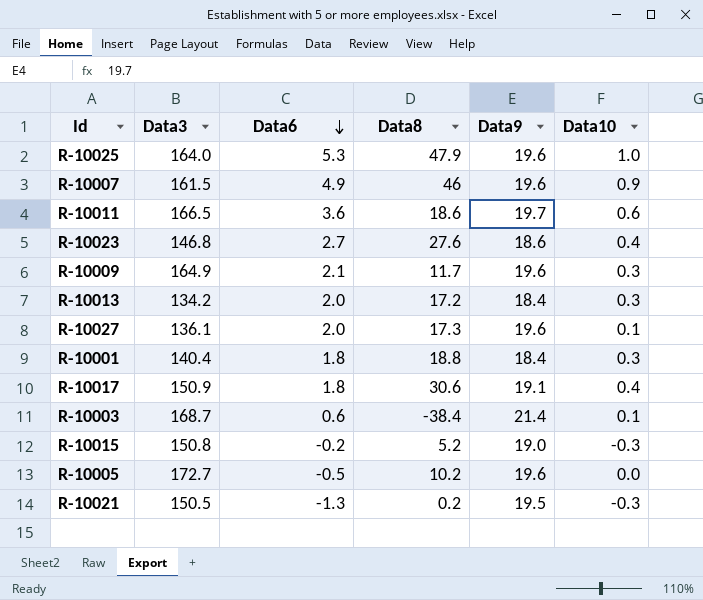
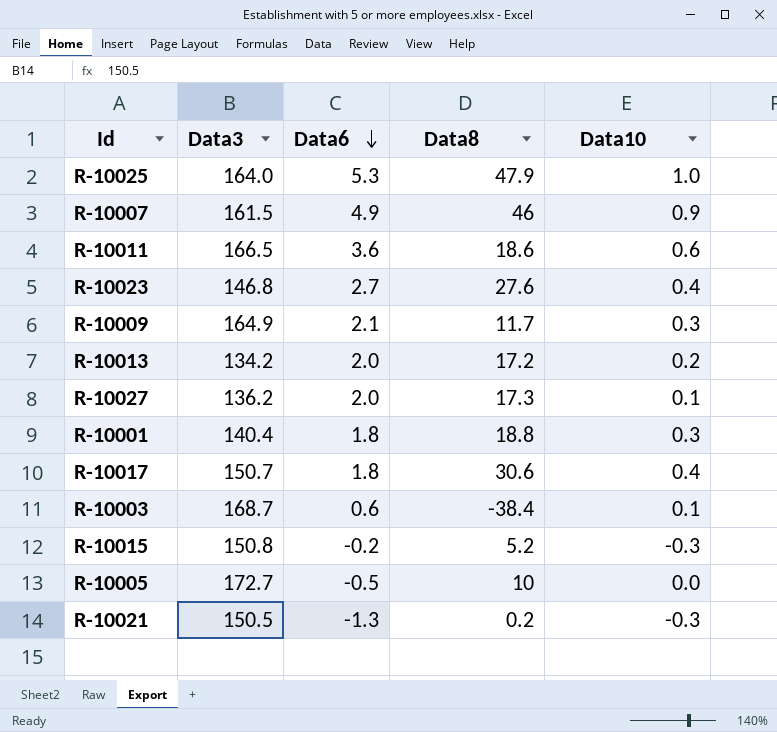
column Data9 | position: 5 -> none
R-10013 | Data10: 0.3 -> 0.2
R-10027 | Data3: 136.1 -> 136.2
R-10017 | Data3: 150.9 -> 150.7
R-10005 | Data8: 10.2 -> 10

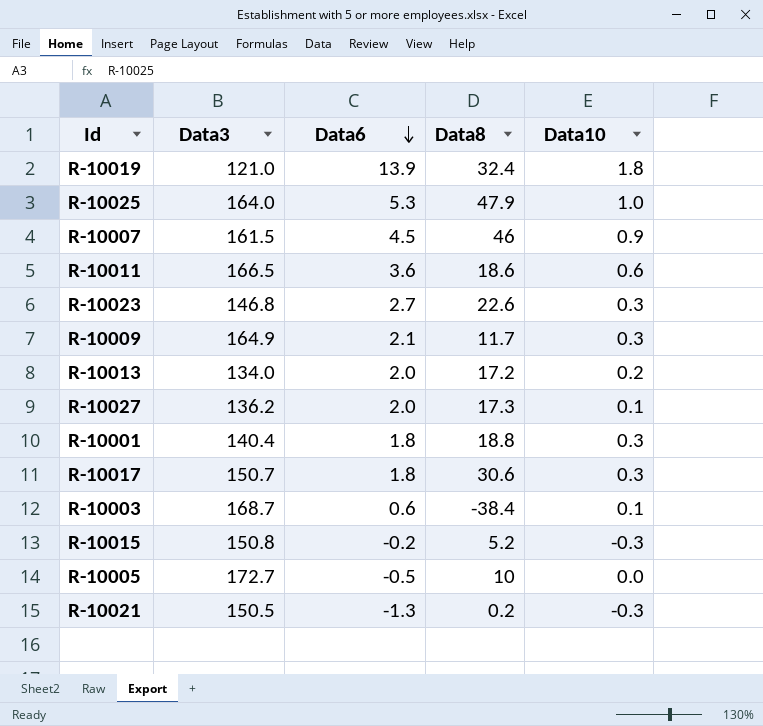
row R-10019: none -> 121.0 | 13.9 | 32.4 | 1.8
R-10007 | Data6: 4.9 -> 4.5
R-10023 | Data8: 27.6 -> 22.6
R-10023 | Data10: 0.4 -> 0.3
R-10013 | Data3: 134.2 -> 134.0
R-10017 | Data10: 0.4 -> 0.3

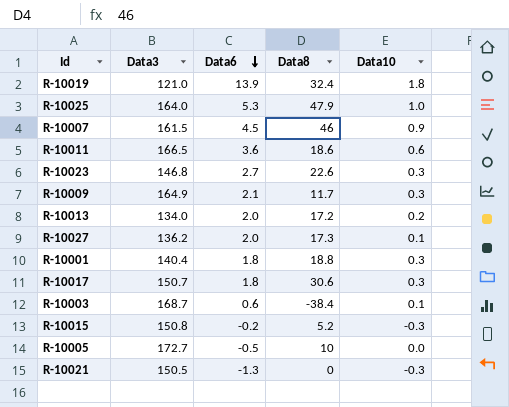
R-10021 | Data8: 0.2 -> 0

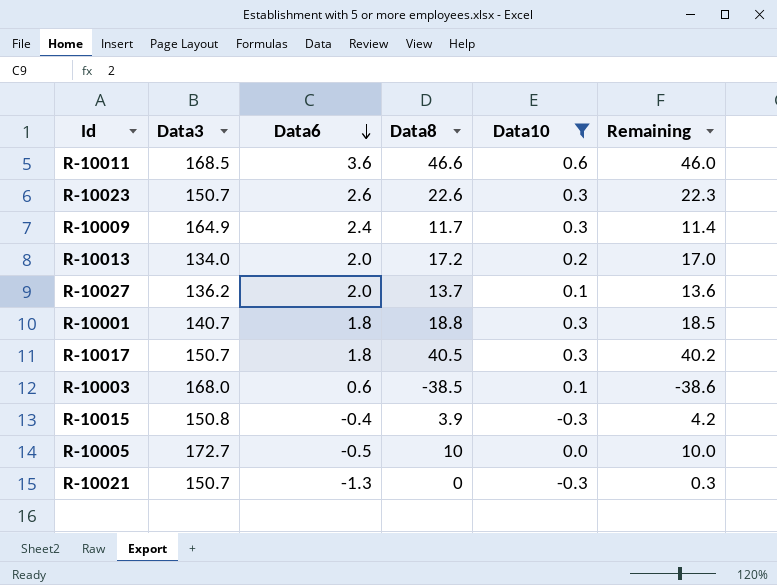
filter: none -> Data10 <= 0.6
column Remaining | formula: none -> [Data8] - [Data10]
R-10011 | Data3: 166.5 -> 168.5
R-10011 | Data8: 18.6 -> 46.6
R-10023 | Data3: 146.8 -> 150.7
R-10023 | Data6: 2.7 -> 2.6
R-10009 | Data6: 2.1 -> 2.4
R-10027 | Data8: 17.3 -> 13.7
R-10001 | Data3: 140.4 -> 140.7
R-10017 | Data8: 30.6 -> 40.5
R-10003 | Data3: 168.7 -> 168.0
R-10003 | Data8: -38.4 -> -38.5
R-10015 | Data6: -0.2 -> -0.4
R-10015 | Data8: 5.2 -> 3.9
R-10021 | Data3: 150.5 -> 150.7

